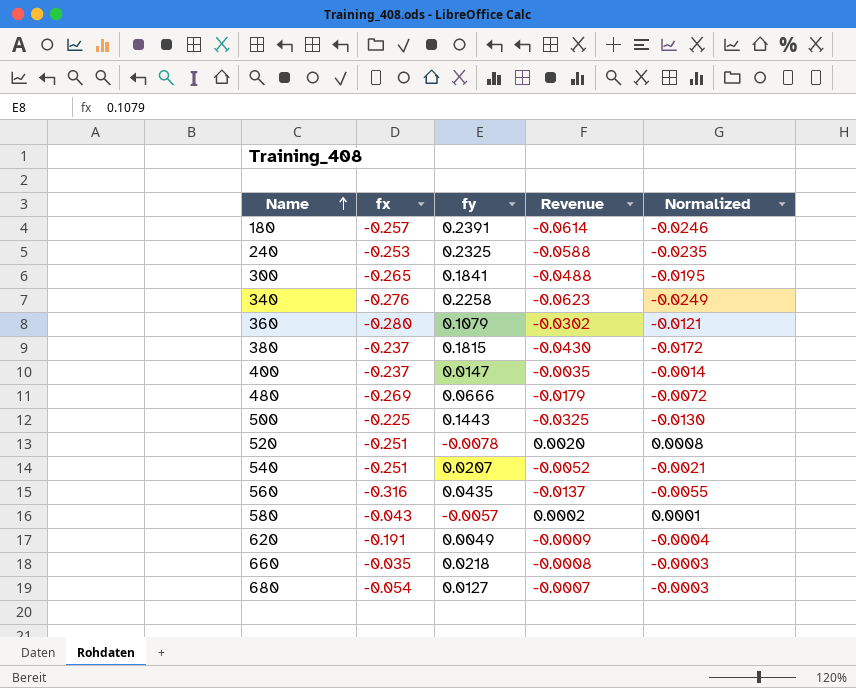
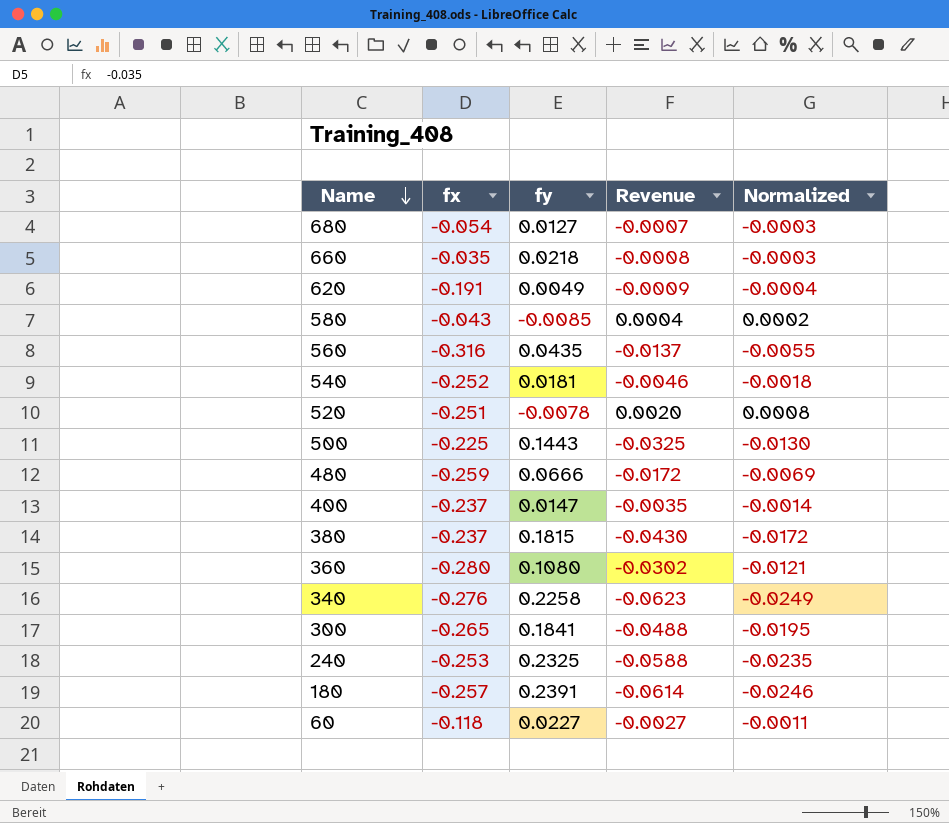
row order: Name ascending -> Name descending
580 | fy: -0.0057 -> -0.0085
580 | Revenue: 0.0002 -> 0.0004
580 | Normalized: 0.0001 -> 0.0002
540 | fx: -0.251 -> -0.252
540 | fy: 0.0207 -> 0.0181
540 | Revenue: -0.0052 -> -0.0046
540 | Normalized: -0.0021 -> -0.0018
480 | fx: -0.269 -> -0.259
480 | Revenue: -0.0179 -> -0.0172
480 | Normalized: -0.0072 -> -0.0069
360 | fy: 0.1079 -> 0.1080
row 60: none -> -0.118 | 0.0227 | -0.0027 | -0.0011

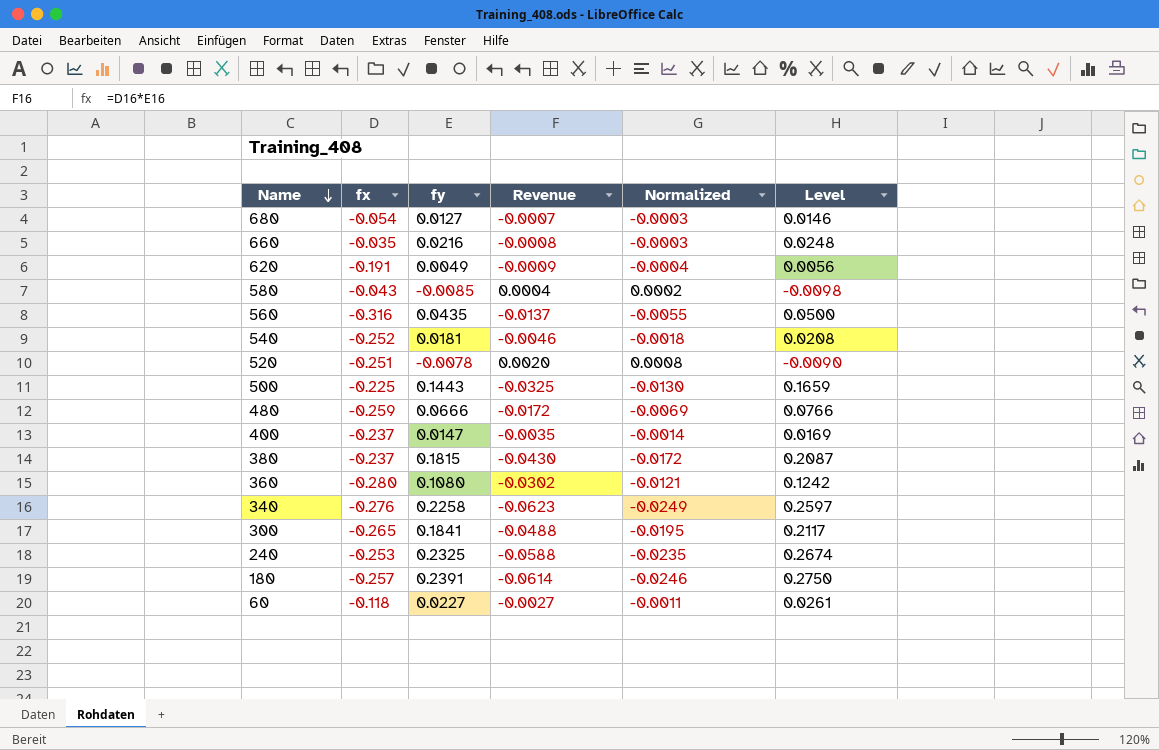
column Level | formula: none -> [fy] * 1.15
660 | fy: 0.0218 -> 0.0216

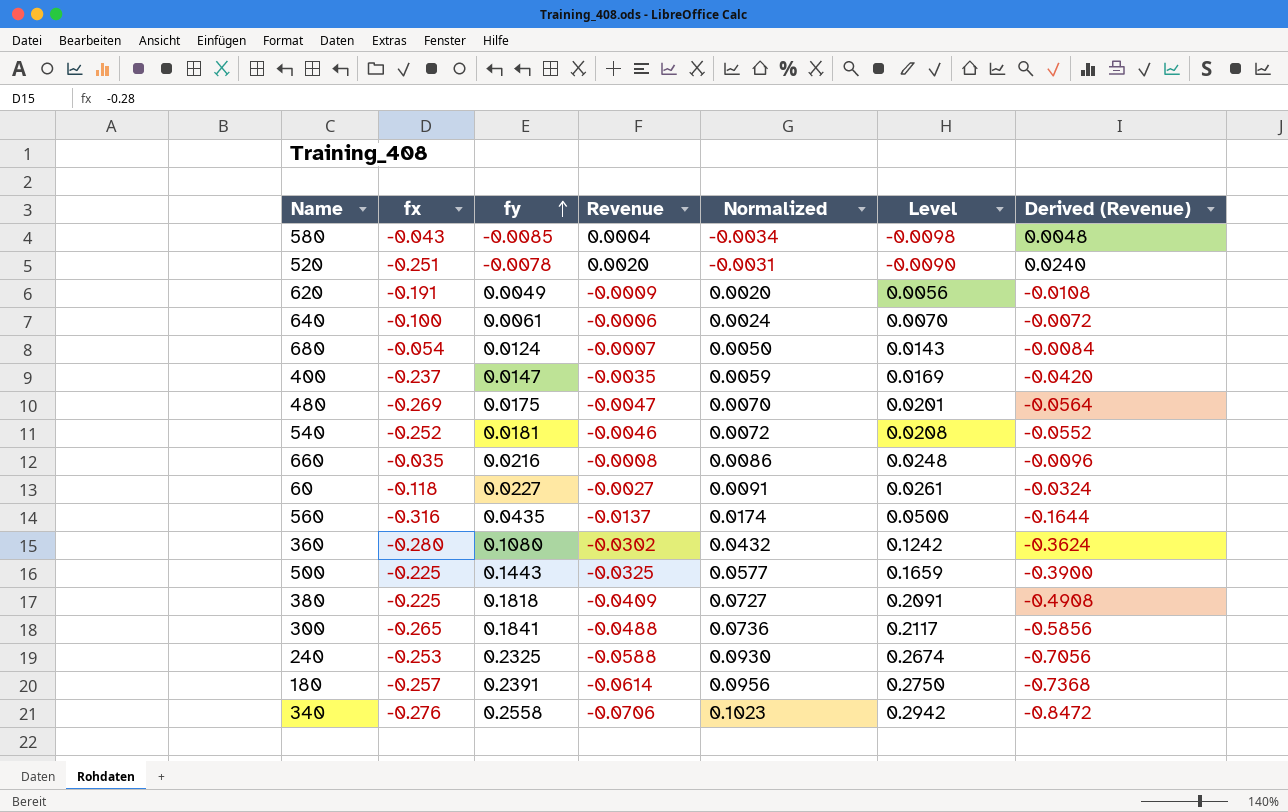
row order: Name descending -> fy ascending
column Normalized | formula: [Revenue] * 0.4 -> [fy] * 0.4
column Derived (Revenue) | formula: none -> [Revenue] * 12
row 640: none -> -0.100 | 0.0061 | -0.0006 | 0.0024 | 0.0070 | -0.0072
680 | fy: 0.0127 -> 0.0124
680 | Level: 0.0146 -> 0.0143
480 | fx: -0.259 -> -0.269
480 | fy: 0.0666 -> 0.0175
480 | Revenue: -0.0172 -> -0.0047
480 | Level: 0.0766 -> 0.0201
380 | fx: -0.237 -> -0.225
380 | fy: 0.1815 -> 0.1818
380 | Revenue: -0.0430 -> -0.0409
380 | Level: 0.2087 -> 0.2091
340 | fy: 0.2258 -> 0.2558
340 | Revenue: -0.0623 -> -0.0706
340 | Level: 0.2597 -> 0.2942

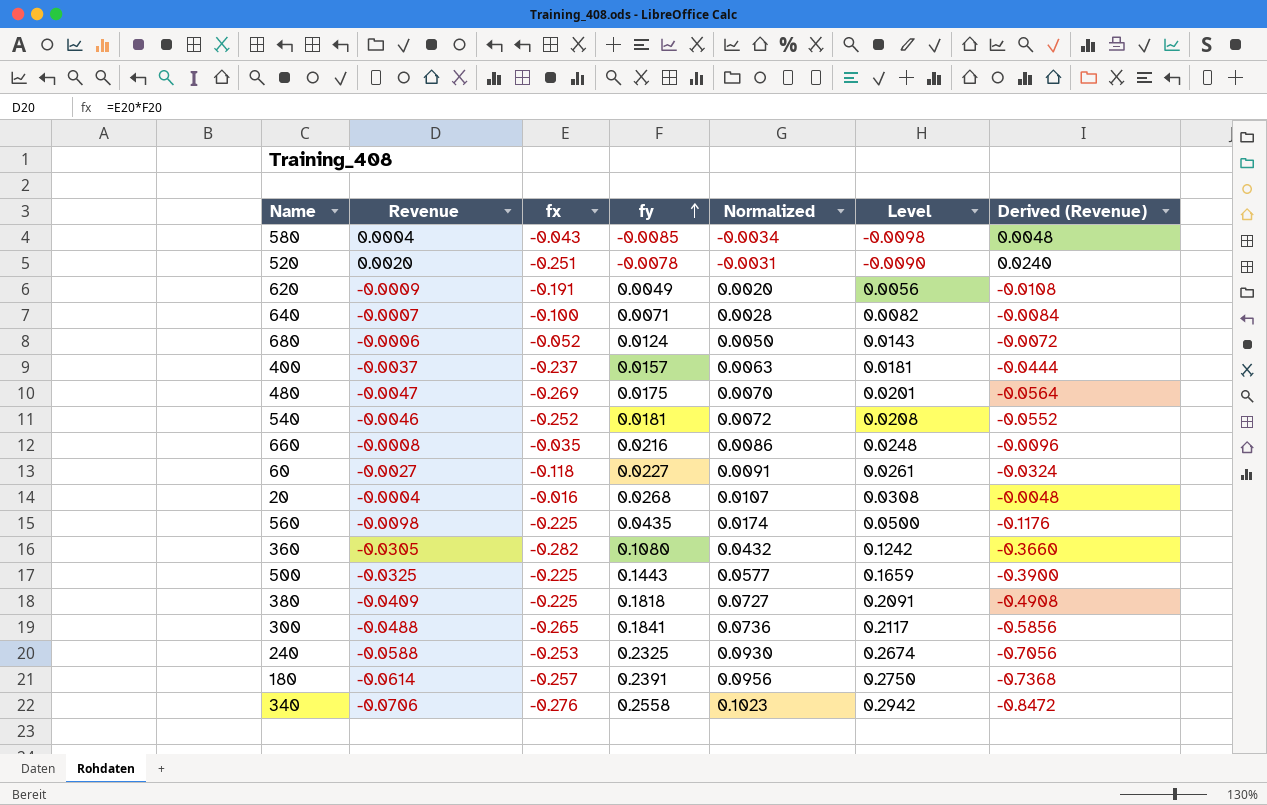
column Revenue | position: 4 -> 2
640 | Revenue: -0.0006 -> -0.0007
640 | fy: 0.0061 -> 0.0071
640 | Normalized: 0.0024 -> 0.0028
640 | Level: 0.0070 -> 0.0082
640 | Derived (Revenue): -0.0072 -> -0.0084
680 | Revenue: -0.0007 -> -0.0006
680 | fx: -0.054 -> -0.052
680 | Derived (Revenue): -0.0084 -> -0.0072
400 | Revenue: -0.0035 -> -0.0037
400 | fy: 0.0147 -> 0.0157
400 | Normalized: 0.0059 -> 0.0063
400 | Level: 0.0169 -> 0.0181
400 | Derived (Revenue): -0.0420 -> -0.0444
row 20: none -> -0.0004 | -0.016 | 0.0268 | 0.0107 | 0.0308 | -0.0048
560 | Revenue: -0.0137 -> -0.0098
560 | fx: -0.316 -> -0.225
560 | Derived (Revenue): -0.1644 -> -0.1176
360 | Revenue: -0.0302 -> -0.0305
360 | fx: -0.280 -> -0.282
360 | Derived (Revenue): -0.3624 -> -0.3660

